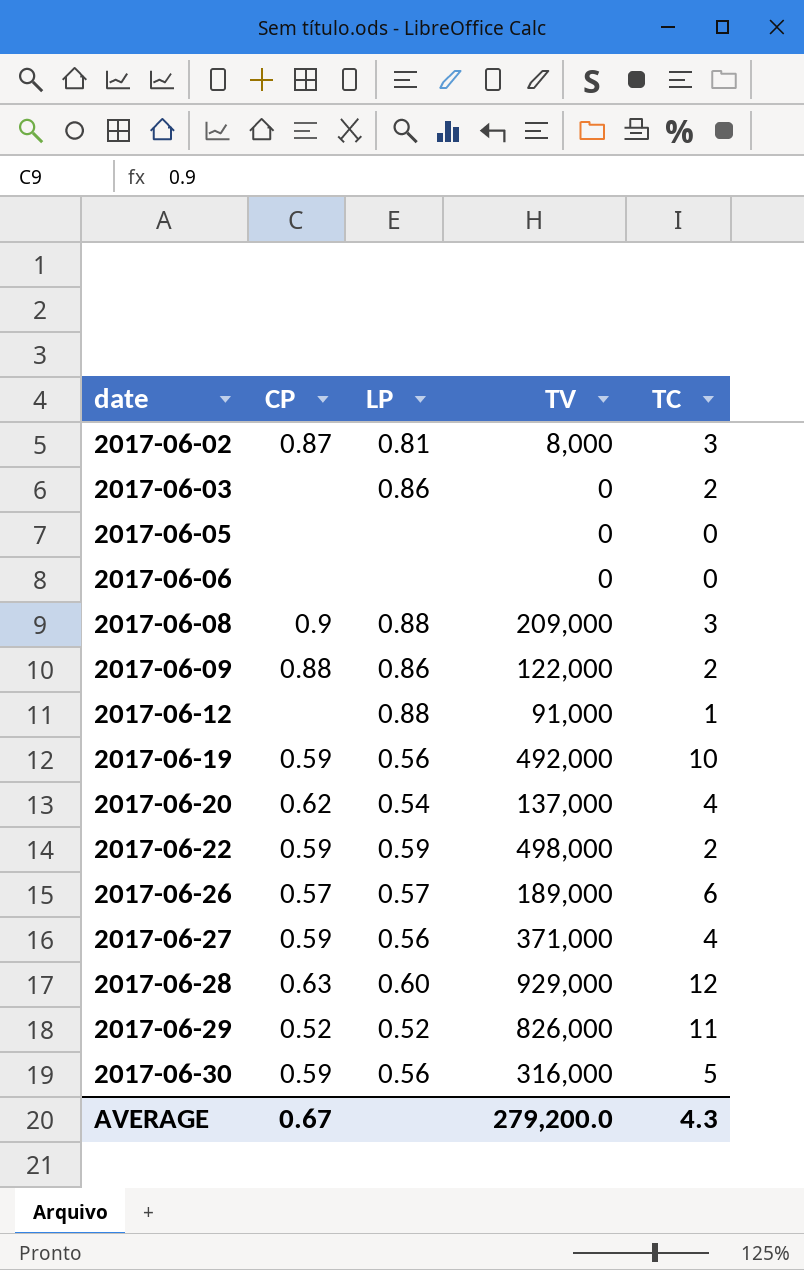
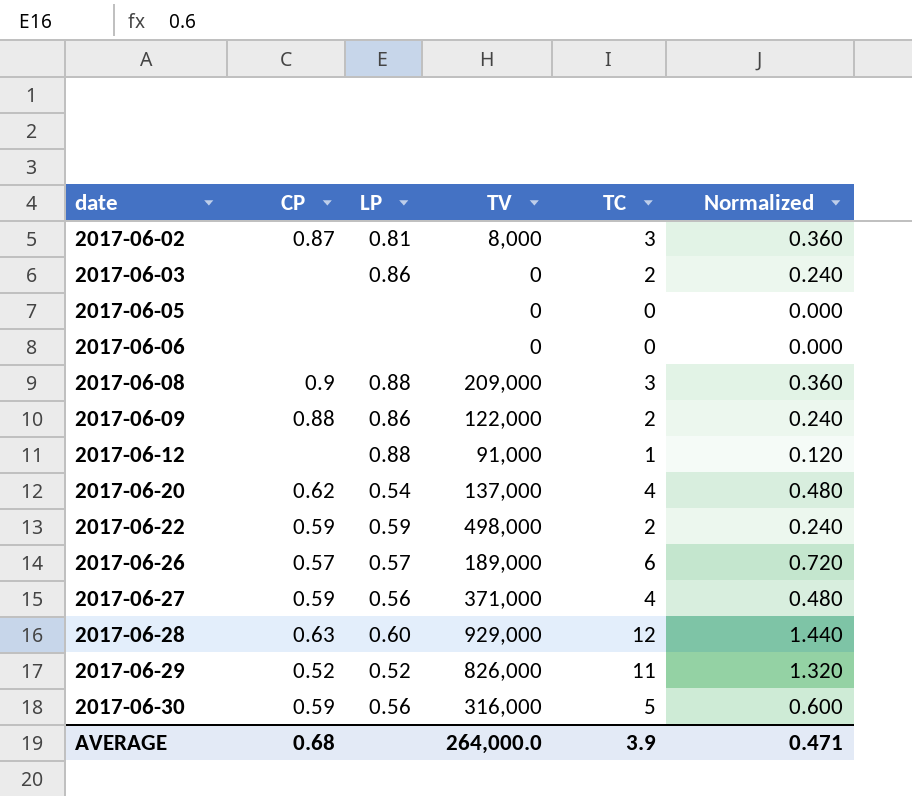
column Normalized | formula: none -> [TC] * 0.12
row 2017-06-19: 0.59 | 0.56 | 492,000 | 10 -> none
AVERAGE | CP: 0.67 -> 0.68
AVERAGE | TV: 279,200.0 -> 264,000.0
AVERAGE | TC: 4.3 -> 3.9

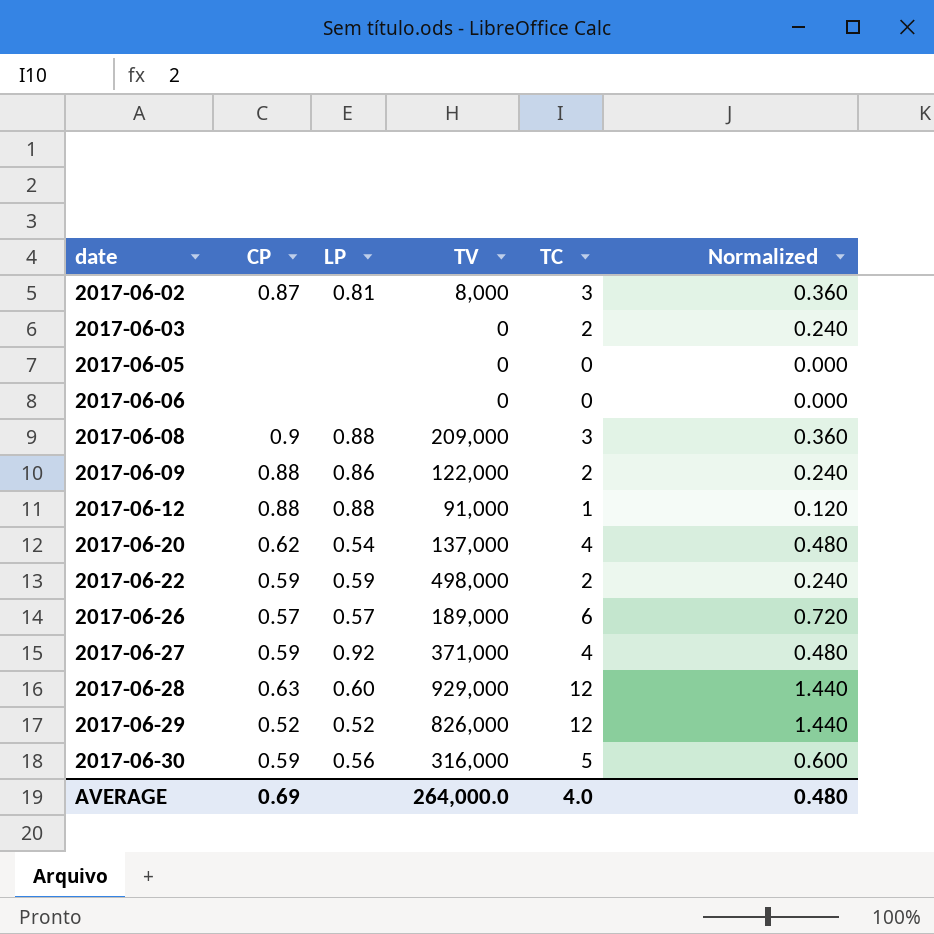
2017-06-03 | LP: 0.86 -> none
2017-06-12 | CP: none -> 0.88
2017-06-27 | LP: 0.56 -> 0.92
2017-06-29 | TC: 11 -> 12
2017-06-29 | Normalized: 1.320 -> 1.440
AVERAGE | CP: 0.68 -> 0.69
AVERAGE | TC: 3.9 -> 4.0
AVERAGE | Normalized: 0.471 -> 0.480

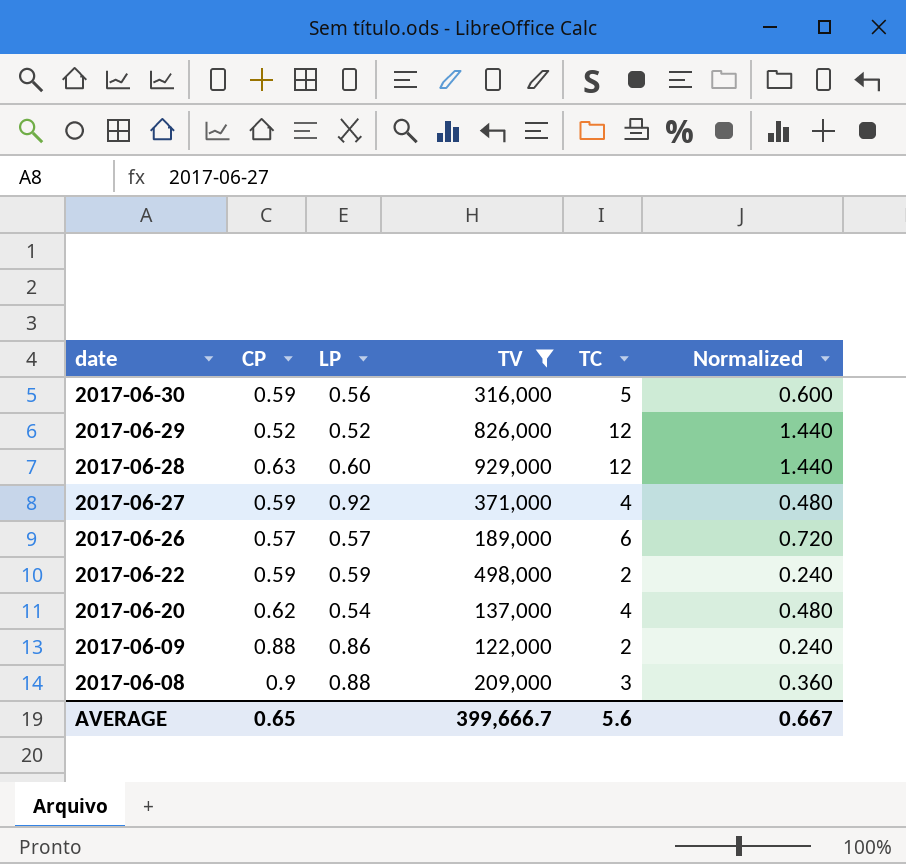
filter: none -> TV >= 122,000
row order: date ascending -> date descending
AVERAGE | CP: 0.69 -> 0.65
AVERAGE | TV: 264,000.0 -> 399,666.7
AVERAGE | TC: 4.0 -> 5.6
AVERAGE | Normalized: 0.480 -> 0.667

